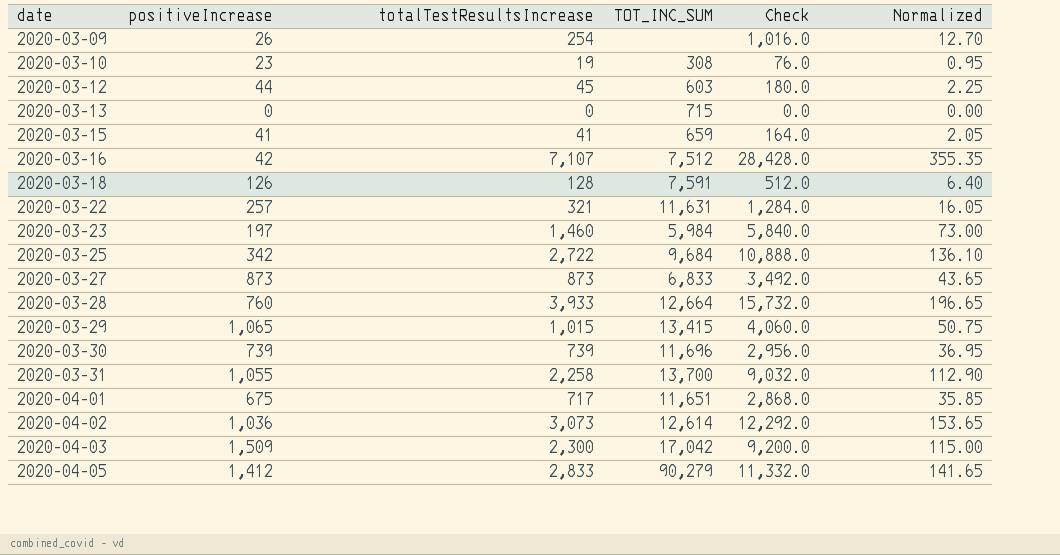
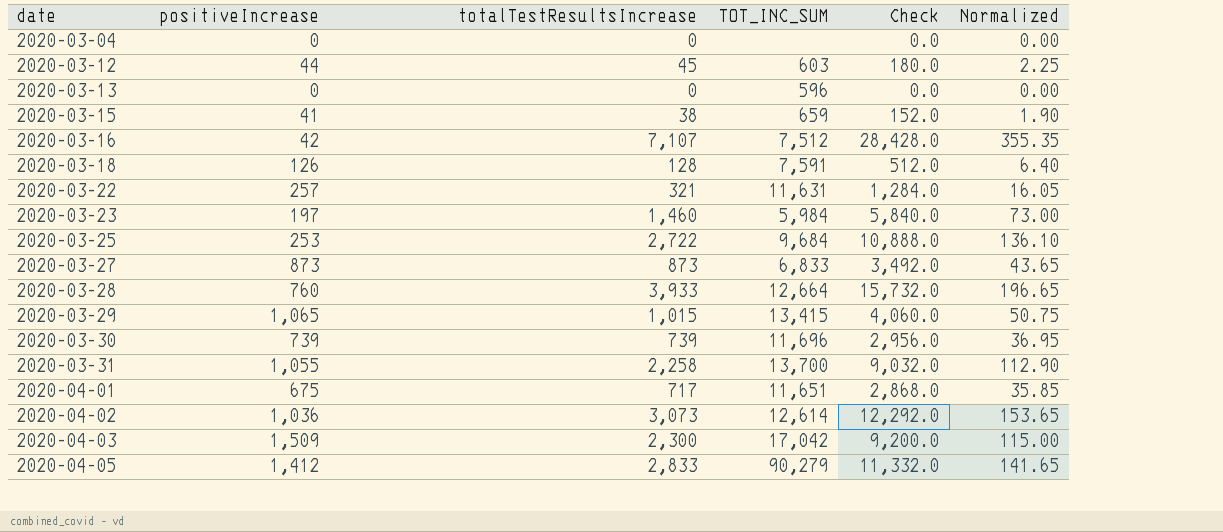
row 2020-03-09: 26 | 254 | none | 1,016.0 | 12.70 -> none
row 2020-03-10: 23 | 19 | 308 | 76.0 | 0.95 -> none
row 2020-03-04: none -> 0 | 0 | none | 0.0 | 0.00
2020-03-13 | TOT_INC_SUM: 715 -> 596
2020-03-15 | totalTestResultsIncrease: 41 -> 38
2020-03-15 | Check: 164.0 -> 152.0
2020-03-15 | Normalized: 2.05 -> 1.90
2020-03-25 | positiveIncrease: 342 -> 253

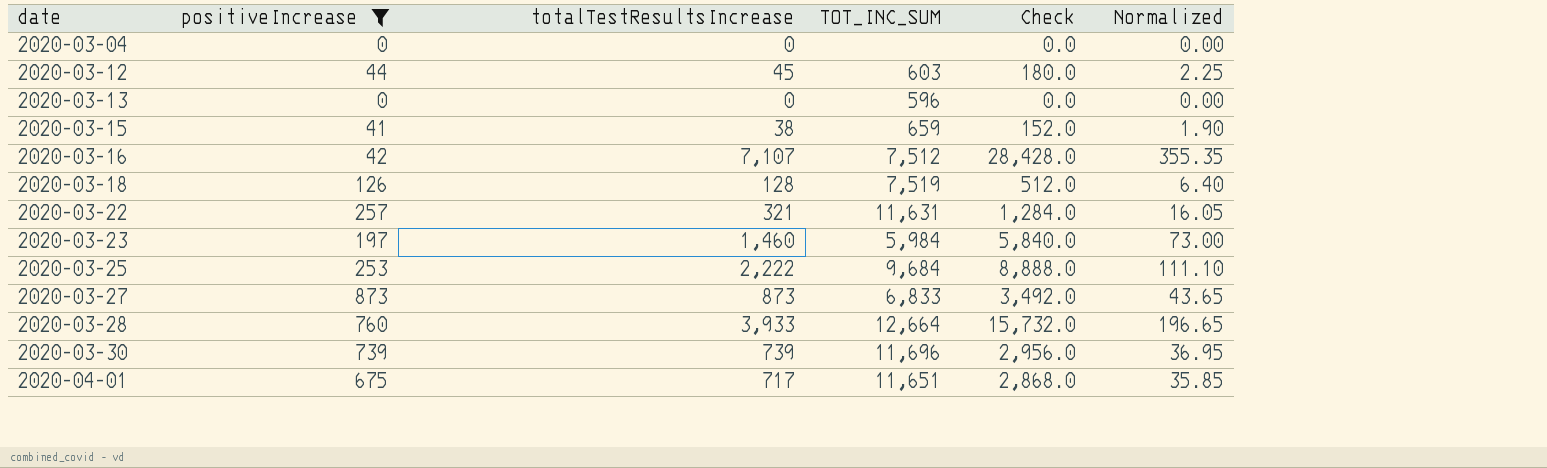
filter: none -> positiveIncrease <= 873
2020-03-18 | TOT_INC_SUM: 7,591 -> 7,519
2020-03-25 | totalTestResultsIncrease: 2,722 -> 2,222
2020-03-25 | Check: 10,888.0 -> 8,888.0
2020-03-25 | Normalized: 136.10 -> 111.10

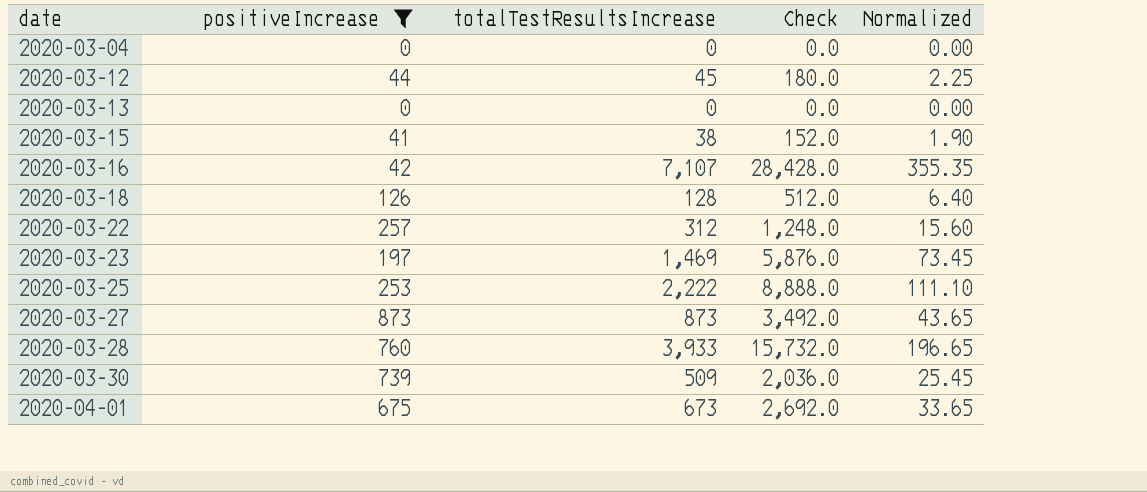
column TOT_INC_SUM | position: 4 -> none
2020-03-22 | totalTestResultsIncrease: 321 -> 312
2020-03-22 | Check: 1,284.0 -> 1,248.0
2020-03-22 | Normalized: 16.05 -> 15.60
2020-03-23 | totalTestResultsIncrease: 1,460 -> 1,469
2020-03-23 | Check: 5,840.0 -> 5,876.0
2020-03-23 | Normalized: 73.00 -> 73.45
2020-03-30 | totalTestResultsIncrease: 739 -> 509
2020-03-30 | Check: 2,956.0 -> 2,036.0
2020-03-30 | Normalized: 36.95 -> 25.45
2020-04-01 | totalTestResultsIncrease: 717 -> 673
2020-04-01 | Check: 2,868.0 -> 2,692.0
2020-04-01 | Normalized: 35.85 -> 33.65

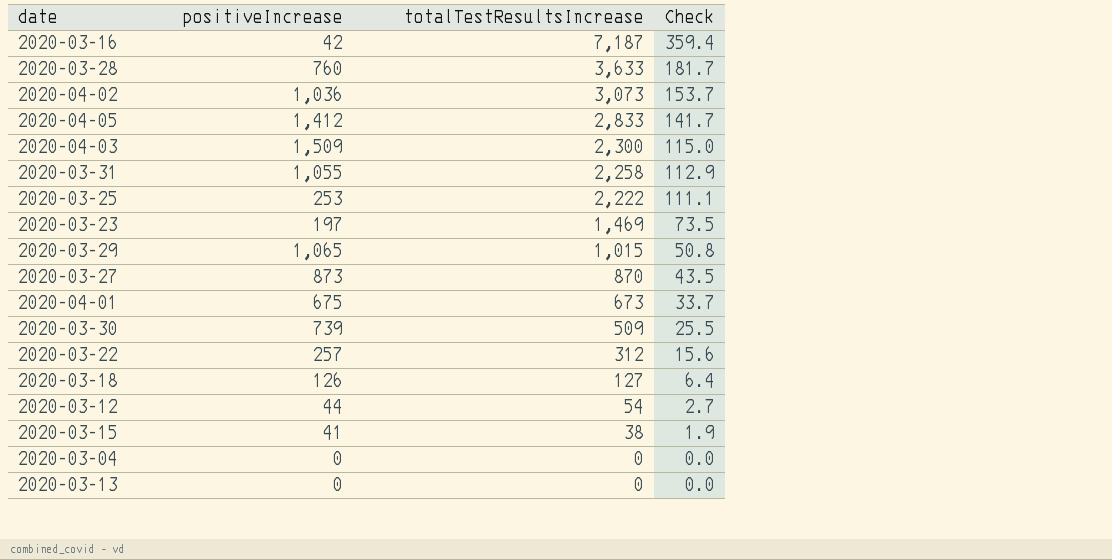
filter: positiveIncrease <= 873 -> none
row order: date ascending -> totalTestResultsIncrease descending
column Normalized | formula: [totalTestResultsIncrease] * 0.05 -> none
column Check | formula: [totalTestResultsIncrease] * 4 -> [totalTestResultsIncrease] * 0.05
2020-03-16 | totalTestResultsIncrease: 7,107 -> 7,187
2020-03-28 | totalTestResultsIncrease: 3,933 -> 3,633
2020-03-27 | totalTestResultsIncrease: 873 -> 870
2020-03-18 | totalTestResultsIncrease: 128 -> 127
2020-03-12 | totalTestResultsIncrease: 45 -> 54

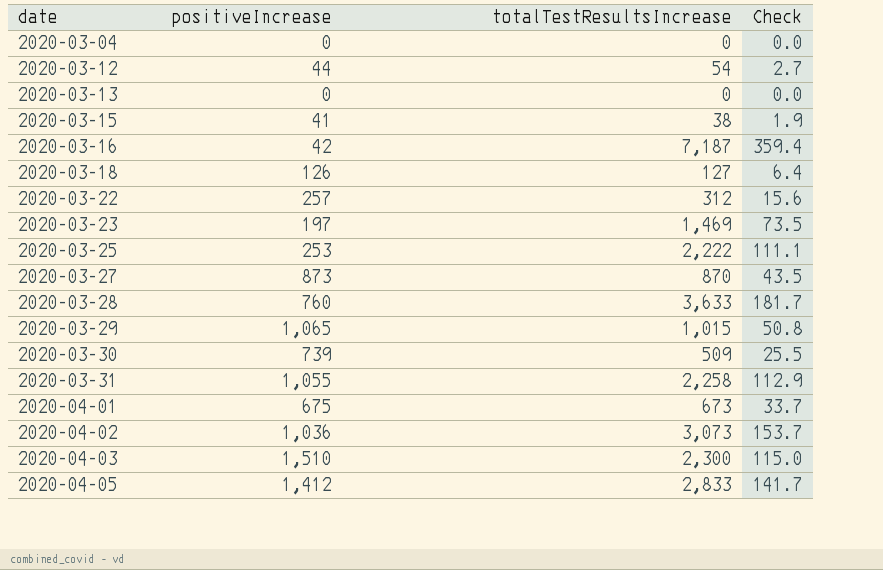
row order: totalTestResultsIncrease descending -> date ascending
2020-04-03 | positiveIncrease: 1,509 -> 1,510

